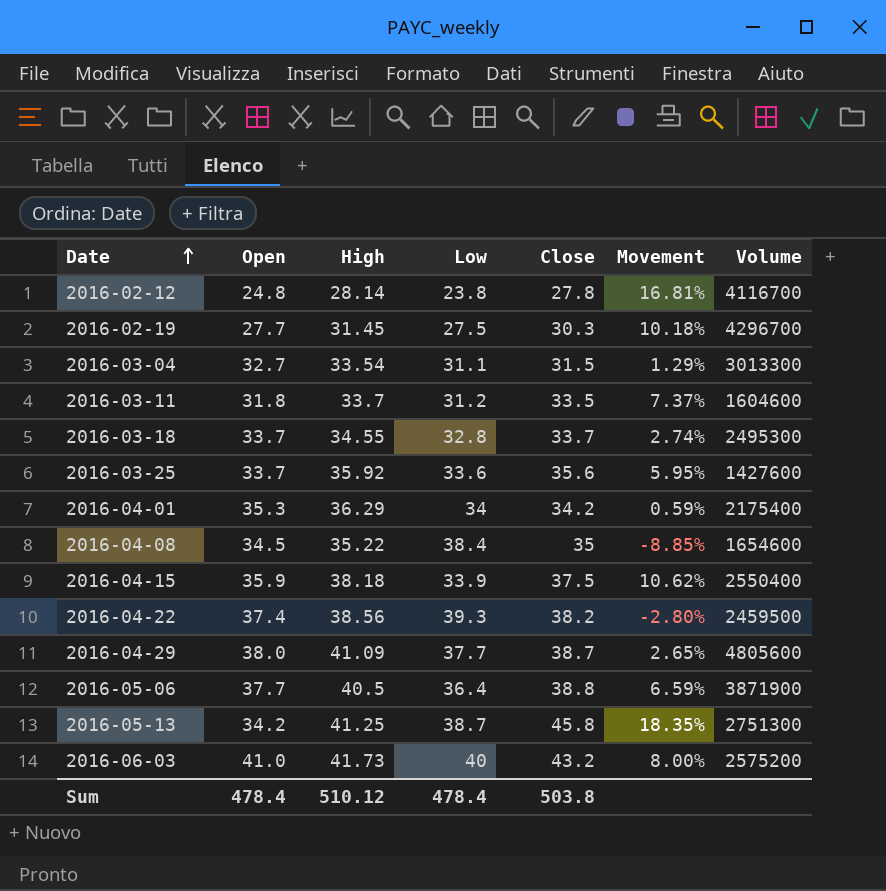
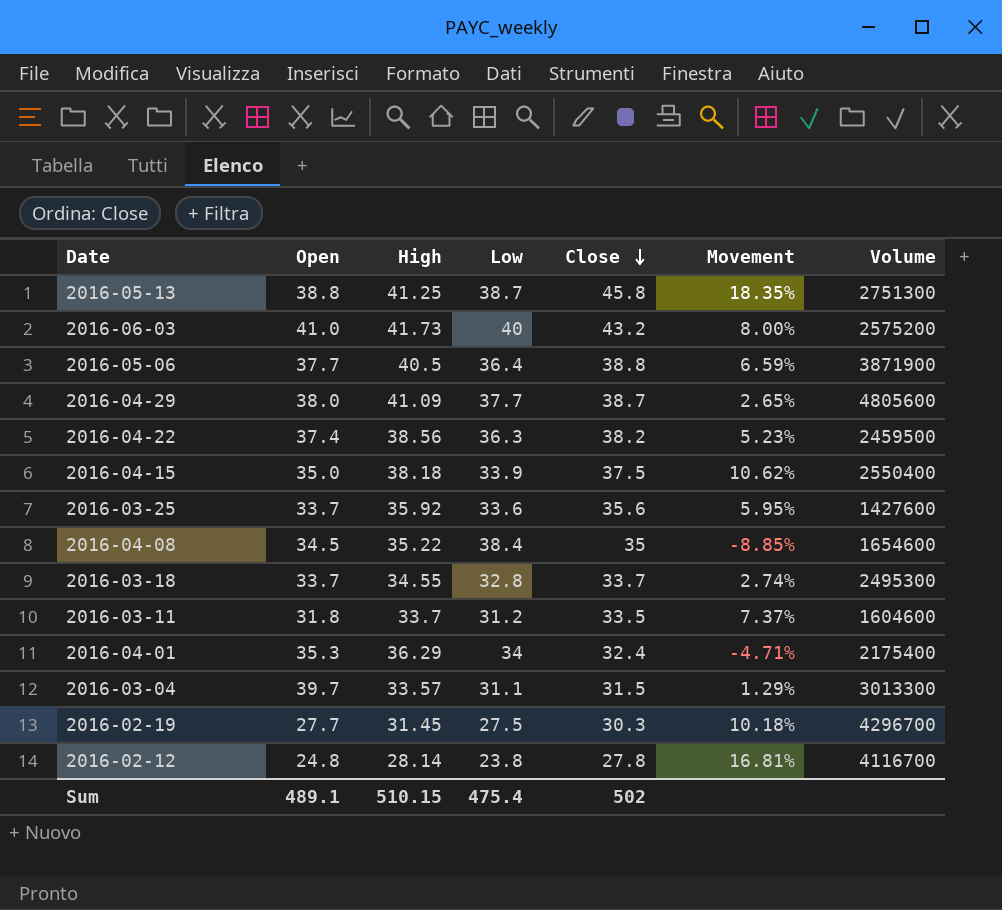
row order: Date ascending -> Close descending
2016-05-13 | Open: 34.2 -> 38.8
2016-04-22 | Low: 39.3 -> 36.3
2016-04-22 | Movement: -2.80% -> 5.23%
2016-04-15 | Open: 35.9 -> 35.0
2016-04-01 | Close: 34.2 -> 32.4
2016-04-01 | Movement: 0.59% -> -4.71%
2016-03-04 | Open: 32.7 -> 39.7
2016-03-04 | High: 33.54 -> 33.57
Sum | Open: 478.4 -> 489.1
Sum | High: 510.12 -> 510.15
Sum | Low: 478.4 -> 475.4
Sum | Close: 503.8 -> 502

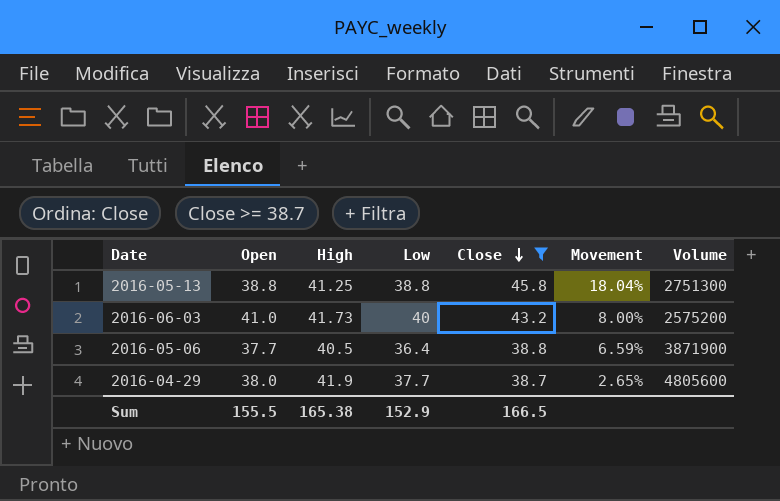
filter: none -> Close >= 38.7
2016-05-13 | Low: 38.7 -> 38.8
2016-05-13 | Movement: 18.35% -> 18.04%
2016-04-29 | High: 41.09 -> 41.9
Sum | Open: 489.1 -> 155.5
Sum | High: 510.15 -> 165.38
Sum | Low: 475.4 -> 152.9
Sum | Close: 502 -> 166.5

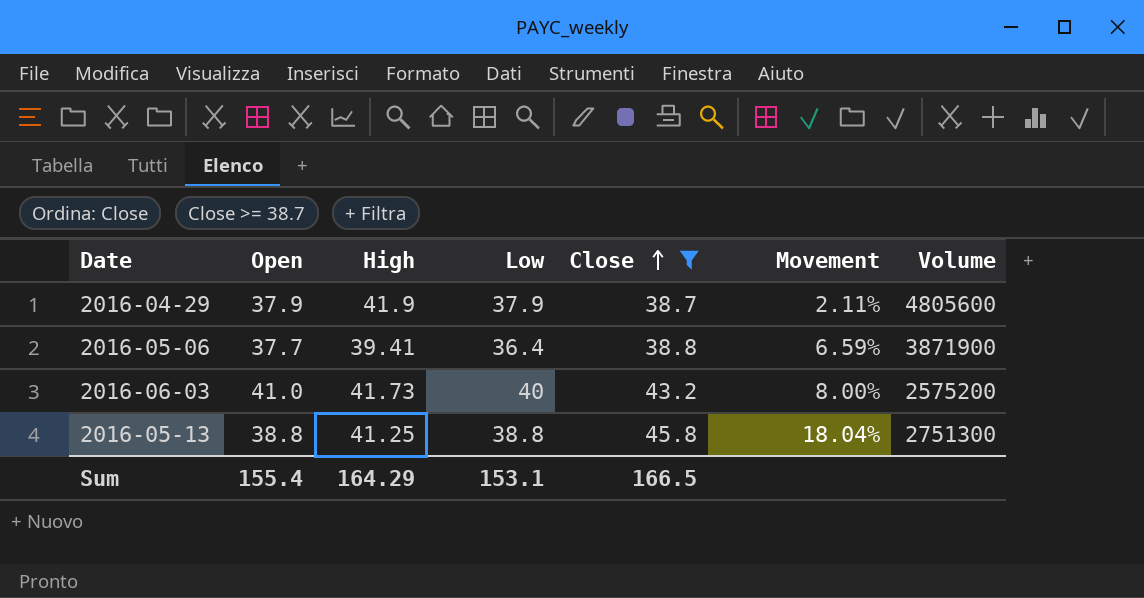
row order: Close descending -> Close ascending
2016-04-29 | Open: 38.0 -> 37.9
2016-04-29 | Low: 37.7 -> 37.9
2016-04-29 | Movement: 2.65% -> 2.11%
2016-05-06 | High: 40.5 -> 39.41
Sum | Open: 155.5 -> 155.4
Sum | High: 165.38 -> 164.29
Sum | Low: 152.9 -> 153.1

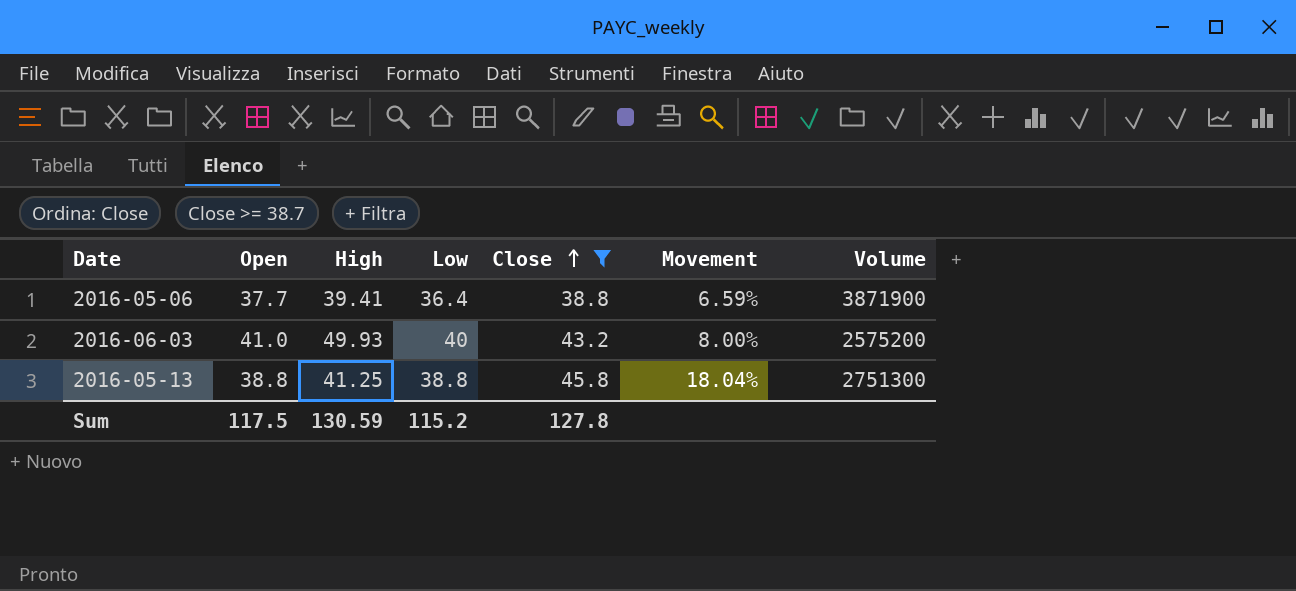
row 2016-04-29: 37.9 | 41.9 | 37.9 | 38.7 | 2.11% | 4805600 -> none
2016-06-03 | High: 41.73 -> 49.93
Sum | Open: 155.4 -> 117.5
Sum | High: 164.29 -> 130.59
Sum | Low: 153.1 -> 115.2
Sum | Close: 166.5 -> 127.8

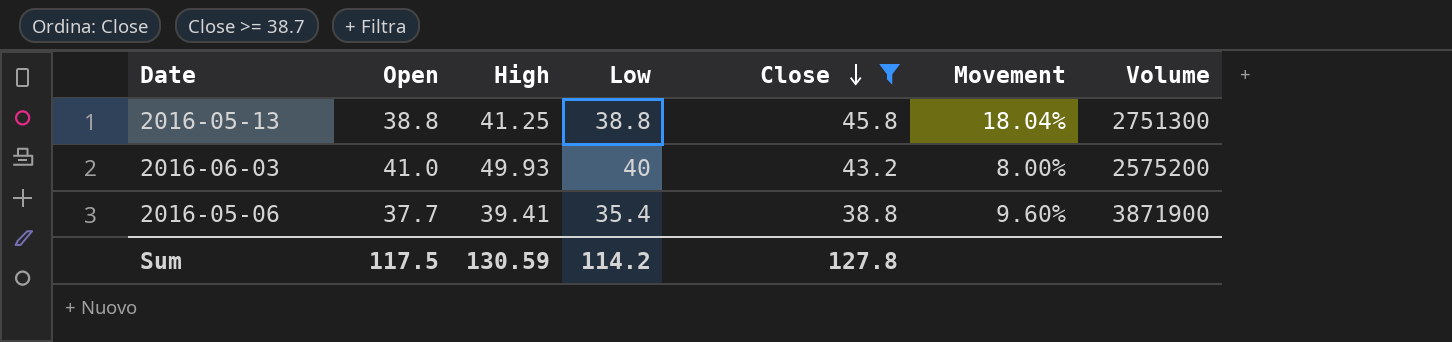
row order: Close ascending -> Close descending
2016-05-06 | Low: 36.4 -> 35.4
2016-05-06 | Movement: 6.59% -> 9.60%
Sum | Low: 115.2 -> 114.2

